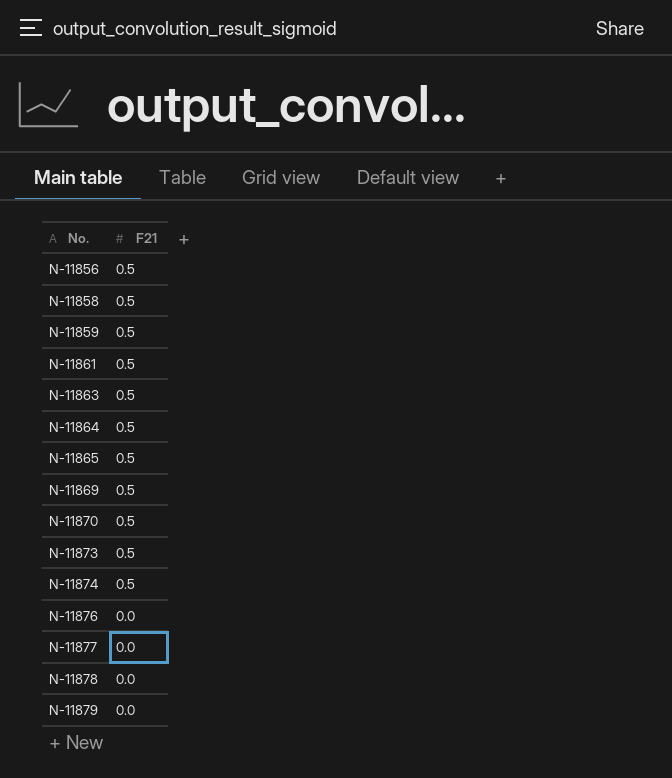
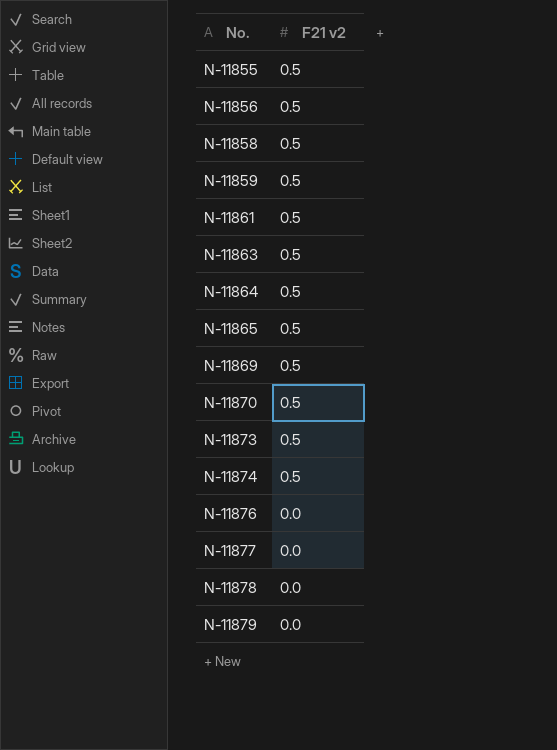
column name: F21 -> F21 v2
row N-11855: none -> 0.5

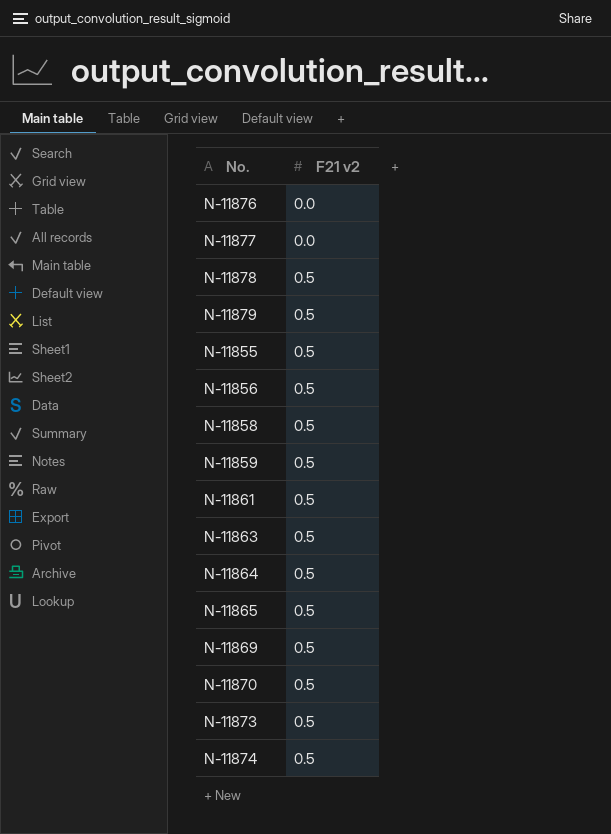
row order: No. ascending -> F21 v2 ascending
N-11878 | F21 v2: 0.0 -> 0.5
N-11879 | F21 v2: 0.0 -> 0.5

